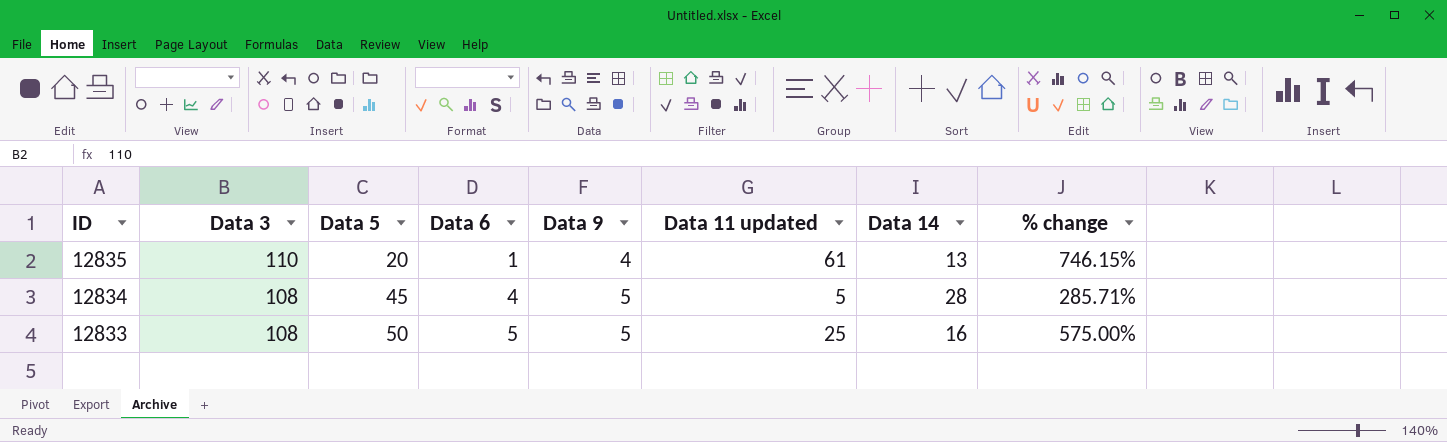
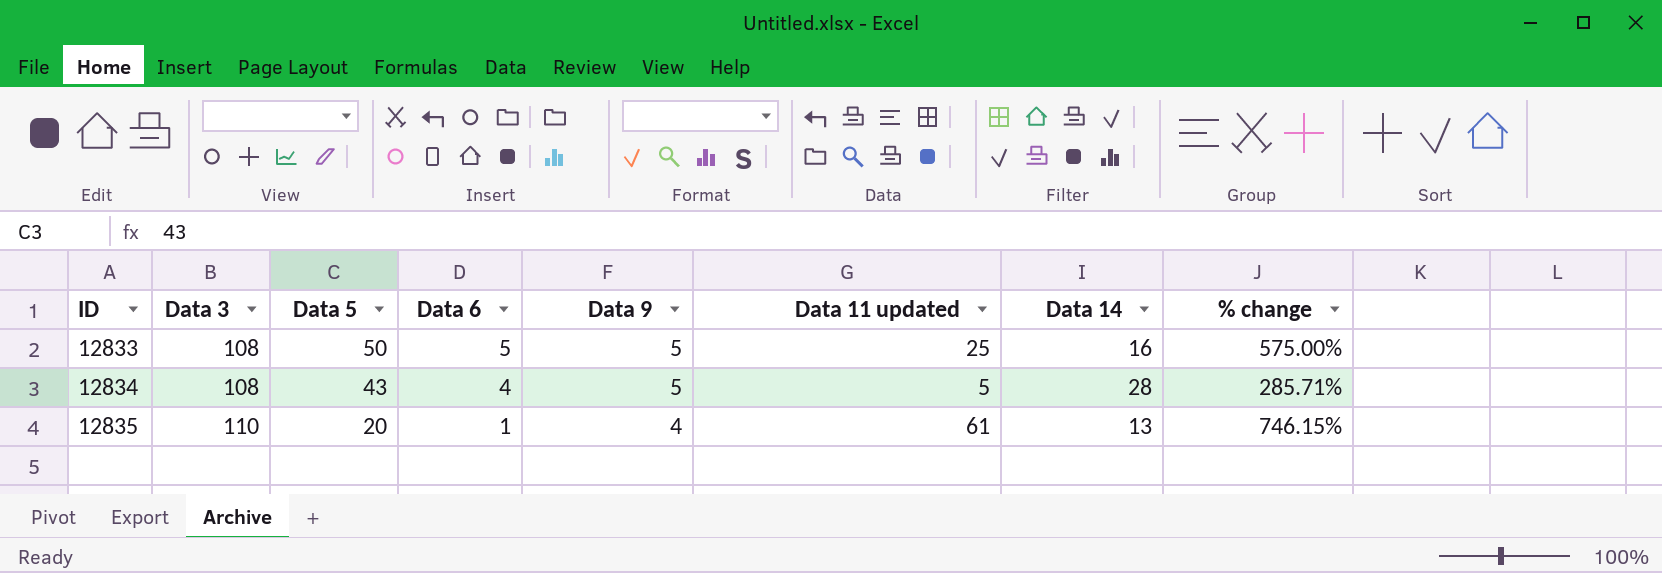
row order: ID descending -> ID ascending
12834 | Data 5: 45 -> 43

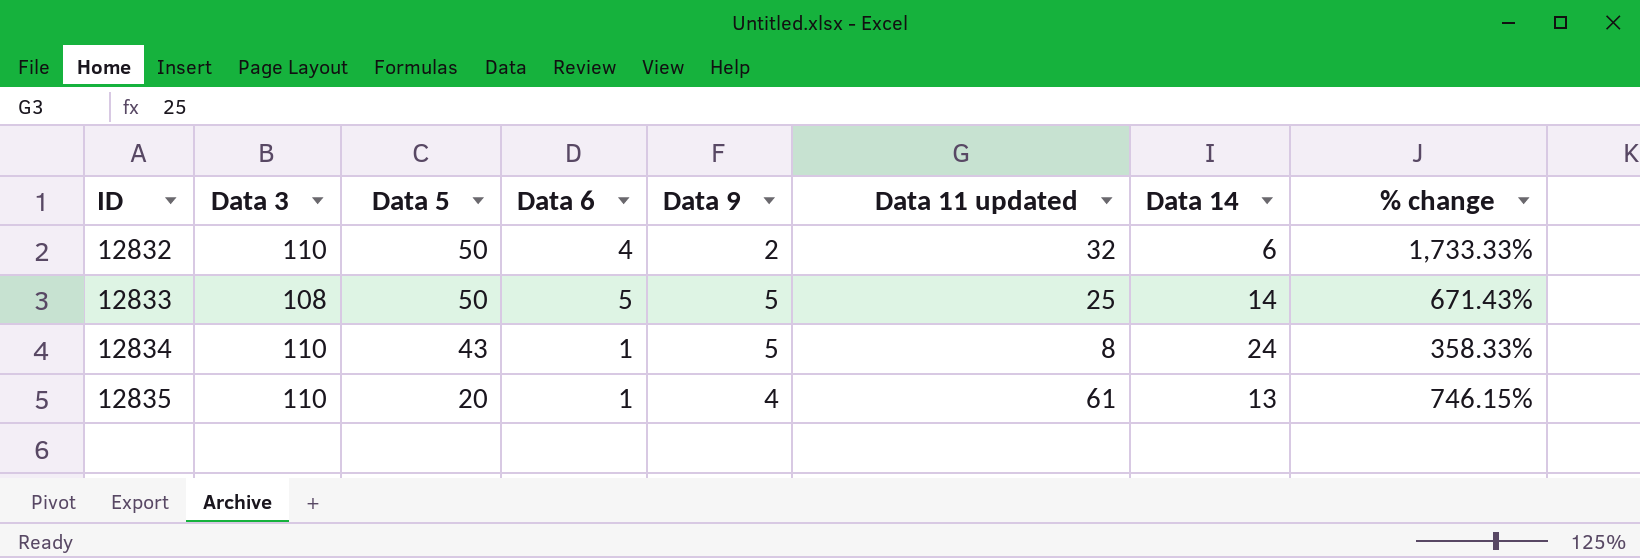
row 12832: none -> 110 | 50 | 4 | 2 | 32 | 6 | 1,733.33%
12833 | Data 14: 16 -> 14
12833 | % change: 575.00% -> 671.43%
12834 | Data 3: 108 -> 110
12834 | Data 6: 4 -> 1
12834 | Data 11 updated: 5 -> 8
12834 | Data 14: 28 -> 24
12834 | % change: 285.71% -> 358.33%

